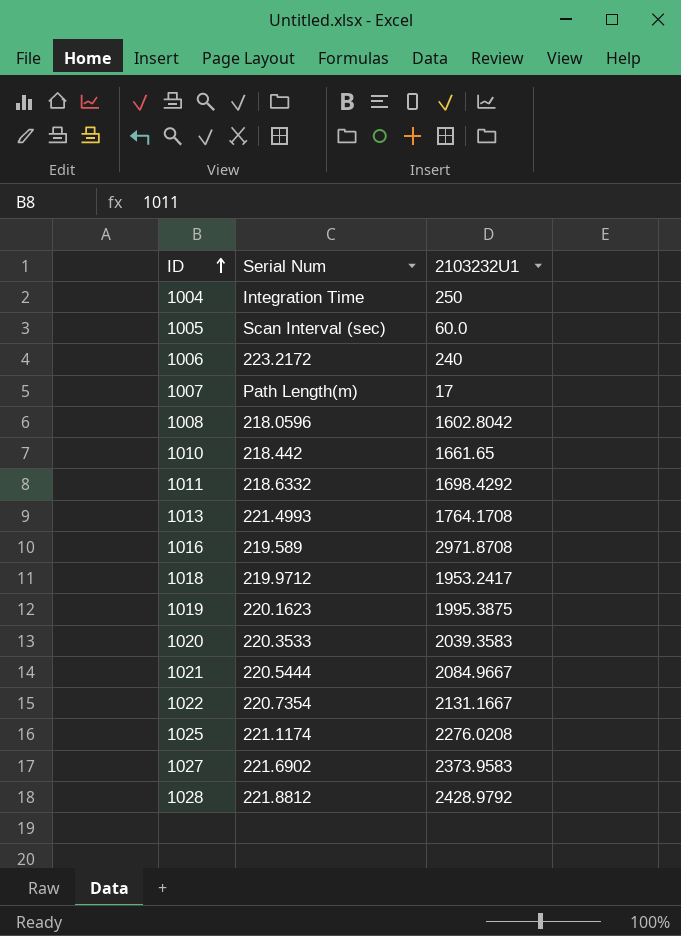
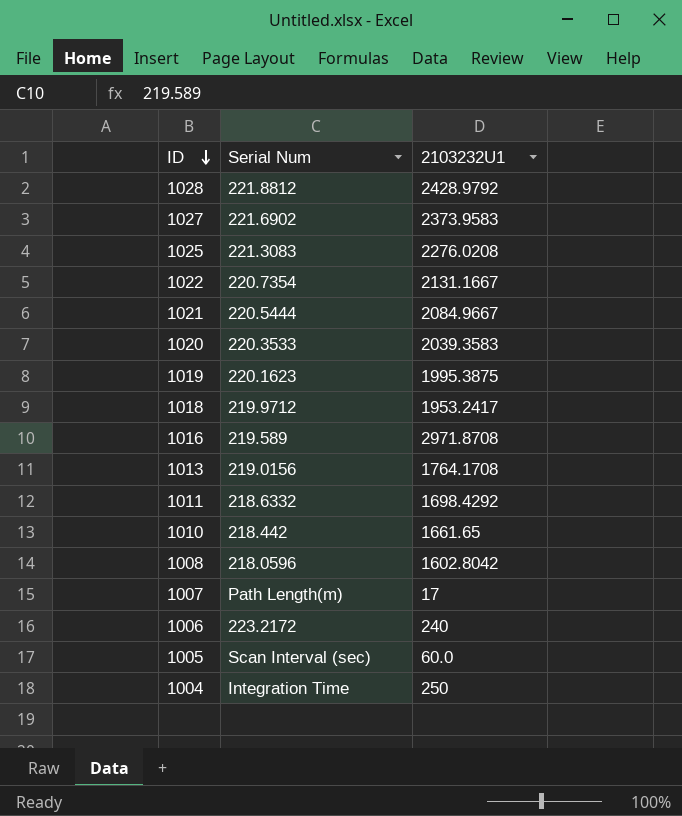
row order: ID ascending -> ID descending
1025 | Serial Num: 221.1174 -> 221.3083
1013 | Serial Num: 221.4993 -> 219.0156

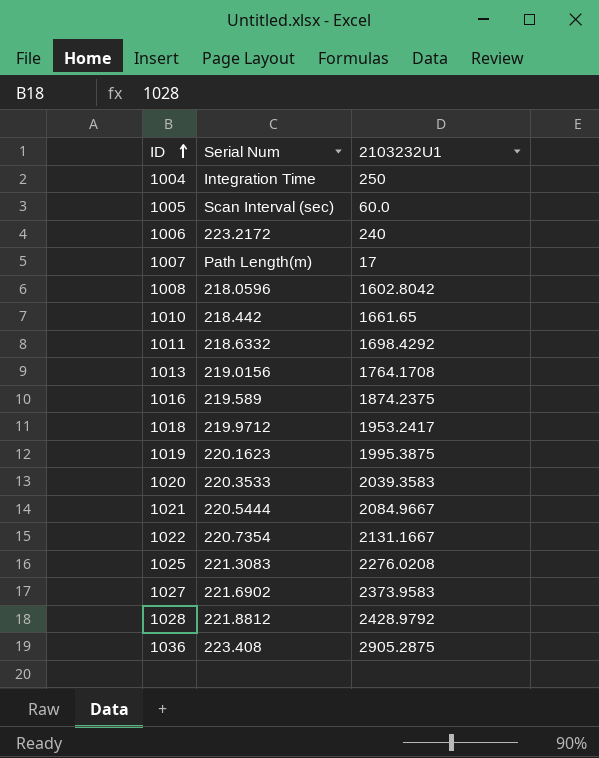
row order: ID descending -> ID ascending
1016 | 2103232U1: 2971.8708 -> 1874.2375
row 1036: none -> 223.408 | 2905.2875

